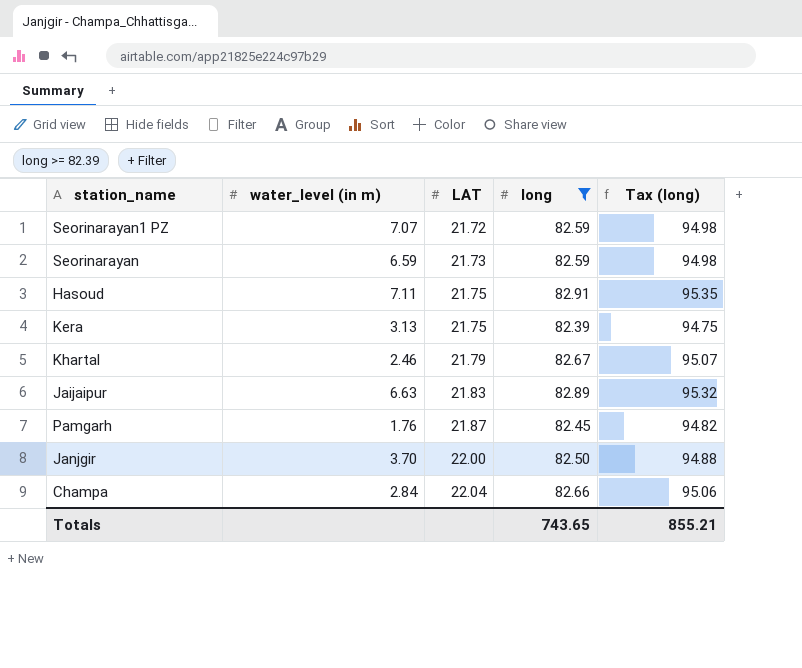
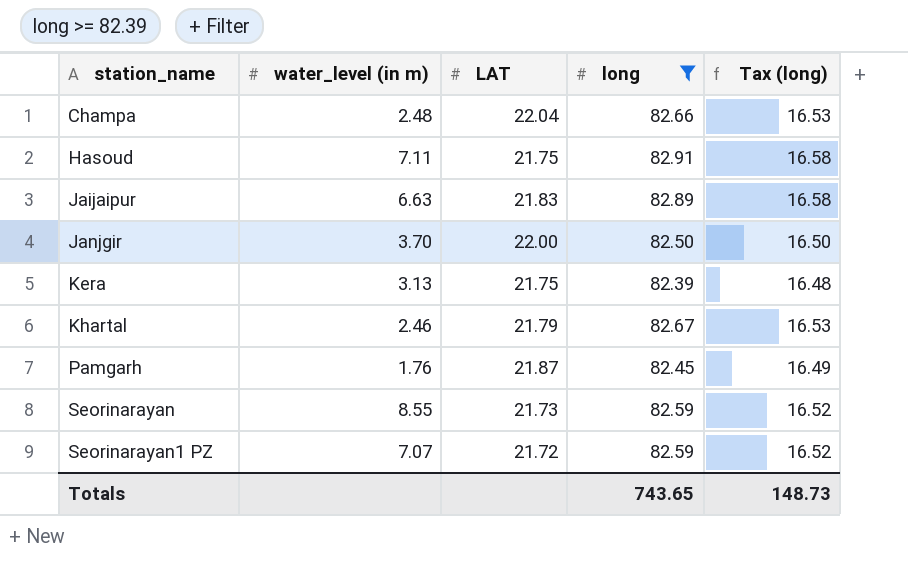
row order: LAT ascending -> station_name ascending
column Tax (long) | formula: [long] * 1.15 -> [long] * 0.2
Champa | water_level (in m): 2.84 -> 2.48
Seorinarayan | water_level (in m): 6.59 -> 8.55
Totals | Tax (long): 855.21 -> 148.73

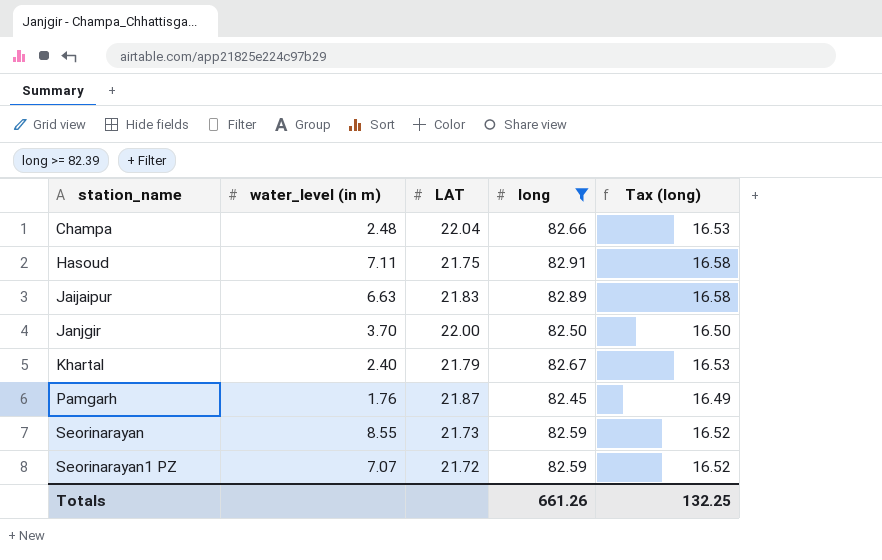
row Kera: 3.13 | 21.75 | 82.39 | 16.48 -> none
Khartal | water_level (in m): 2.46 -> 2.40
Totals | long: 743.65 -> 661.26
Totals | Tax (long): 148.73 -> 132.25

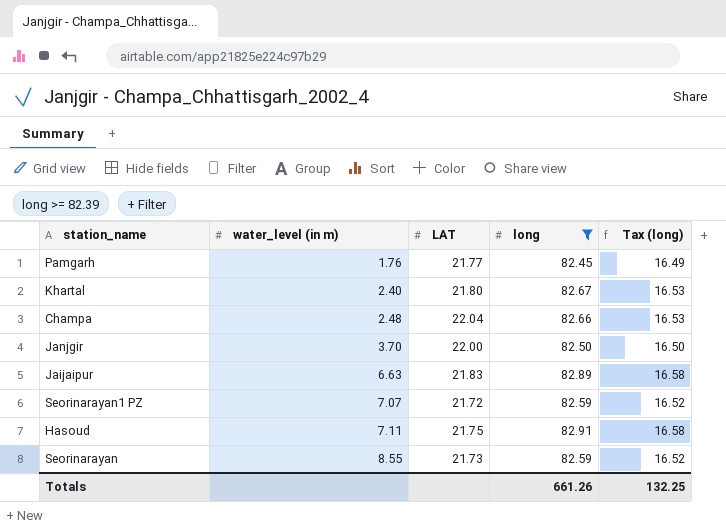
row order: station_name ascending -> water_level (in m) ascending
Pamgarh | LAT: 21.87 -> 21.77
Khartal | LAT: 21.79 -> 21.80

